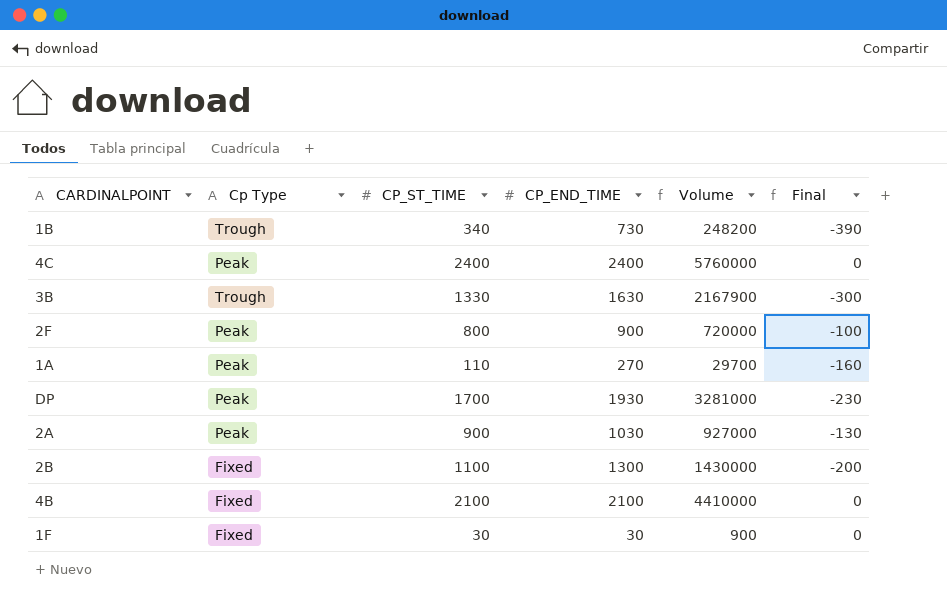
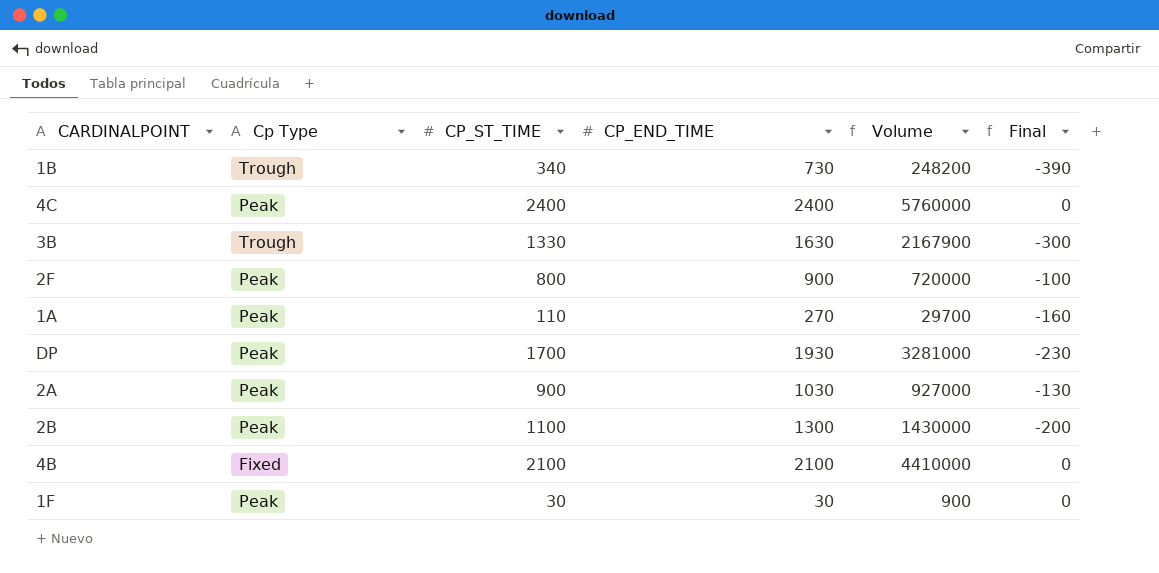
2B | Cp Type: Fixed -> Peak
1F | Cp Type: Fixed -> Peak

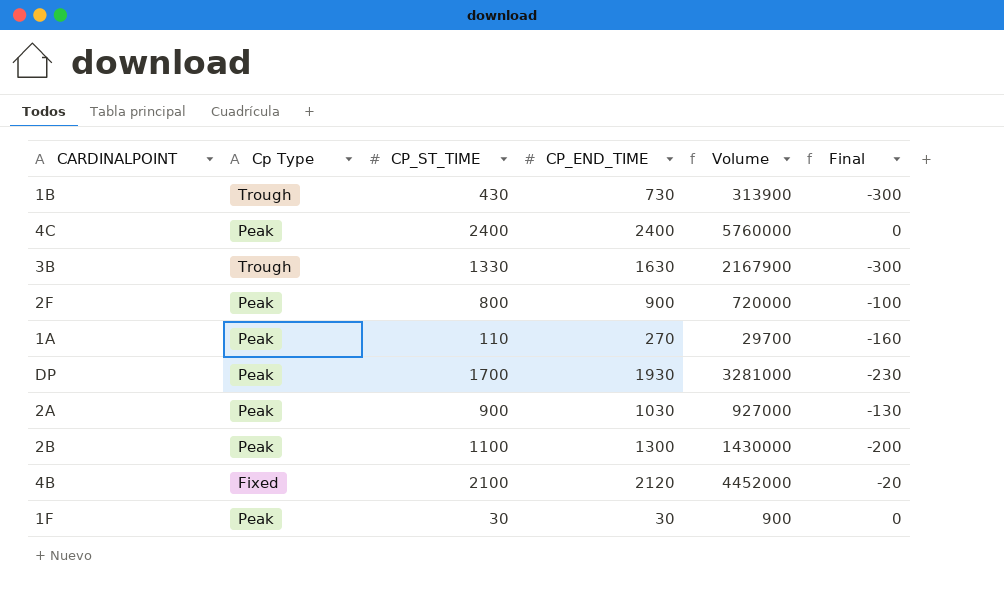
1B | CP_ST_TIME: 340 -> 430
1B | Volume: 248200 -> 313900
1B | Final: -390 -> -300
4B | CP_END_TIME: 2100 -> 2120
4B | Volume: 4410000 -> 4452000
4B | Final: 0 -> -20

